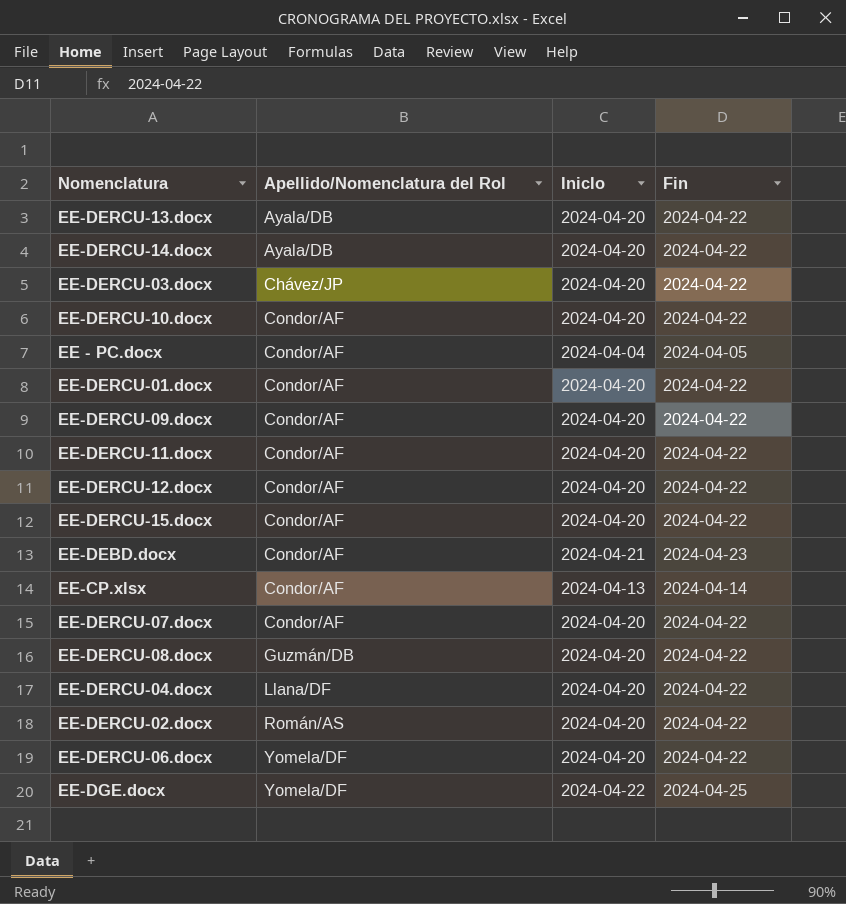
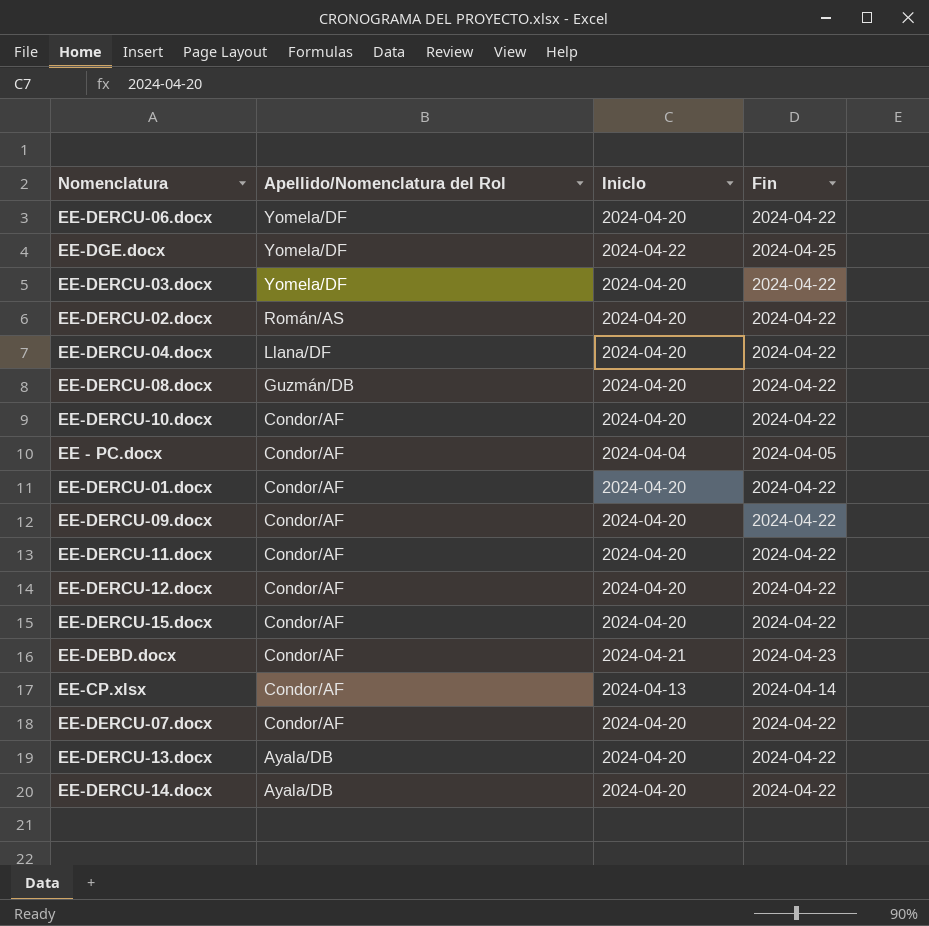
row order: Apellido/Nomenclatura del Rol ascending -> Apellido/Nomenclatura del Rol descending
EE-DERCU-03.docx | Apellido/Nomenclatura del Rol: Chávez/JP -> Yomela/DF

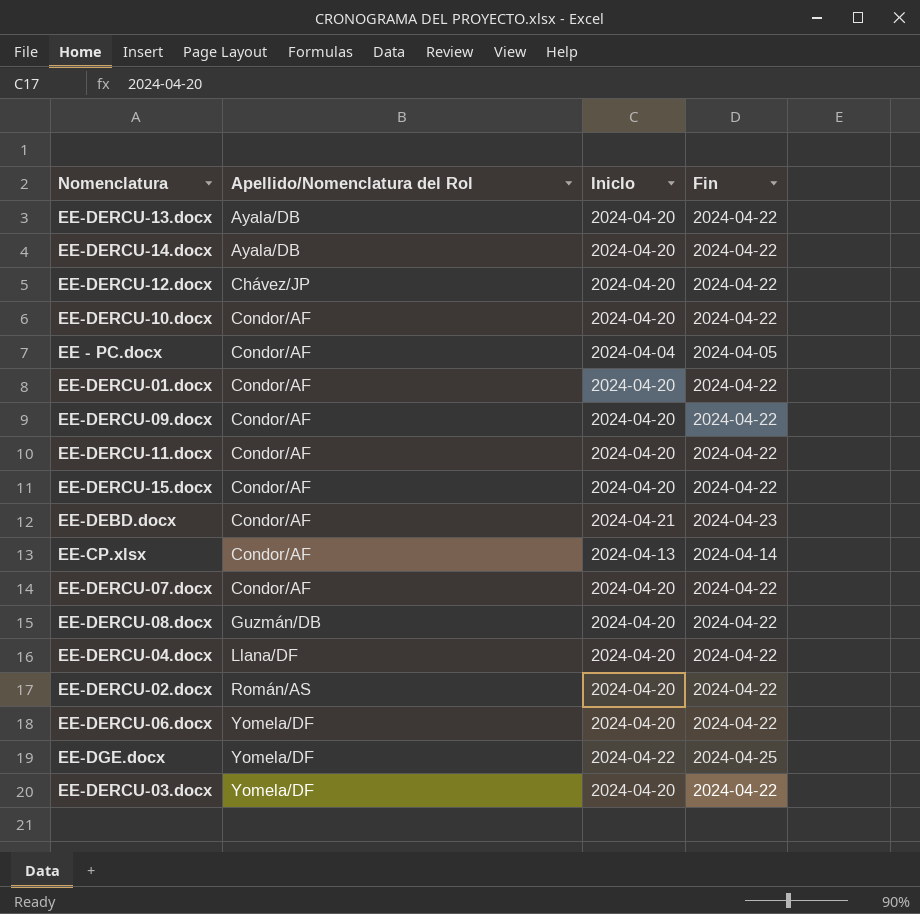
row order: Apellido/Nomenclatura del Rol descending -> Apellido/Nomenclatura del Rol ascending
EE-DERCU-12.docx | Apellido/Nomenclatura del Rol: Condor/AF -> Chávez/JP

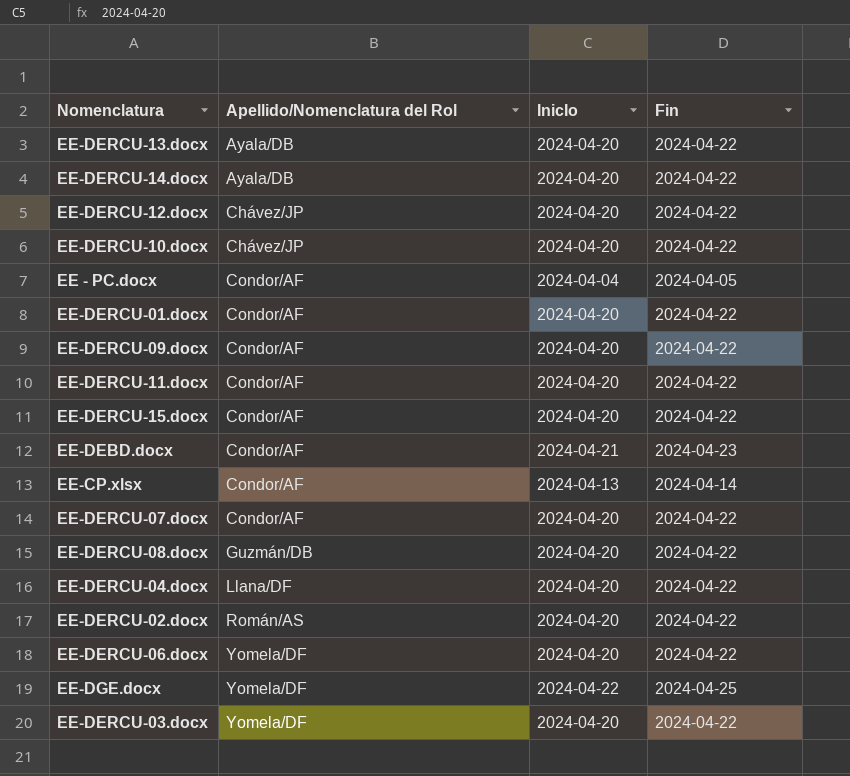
EE-DERCU-10.docx | Apellido/Nomenclatura del Rol: Condor/AF -> Chávez/JP

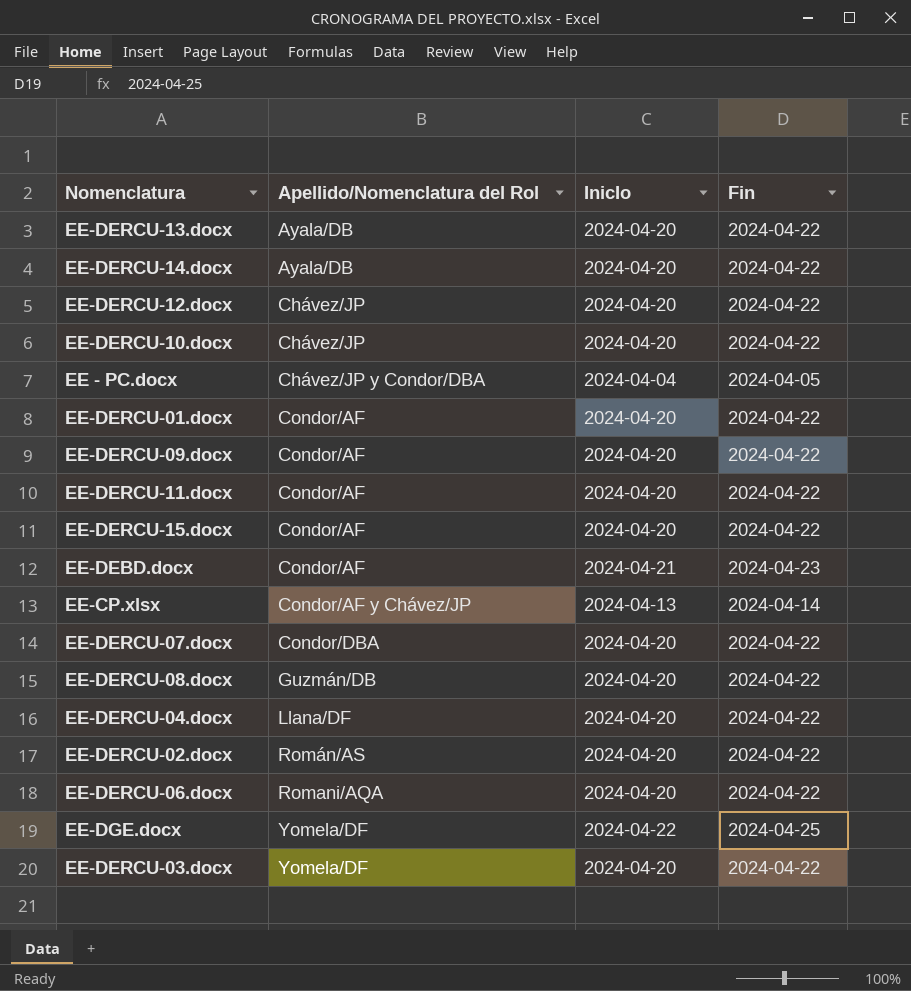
EE - PC.docx | Apellido/Nomenclatura del Rol: Condor/AF -> Chávez/JP y Condor/DBA
EE-CP.xlsx | Apellido/Nomenclatura del Rol: Condor/AF -> Condor/AF y Chávez/JP
EE-DERCU-07.docx | Apellido/Nomenclatura del Rol: Condor/AF -> Condor/DBA
EE-DERCU-06.docx | Apellido/Nomenclatura del Rol: Yomela/DF -> Romani/AQA

